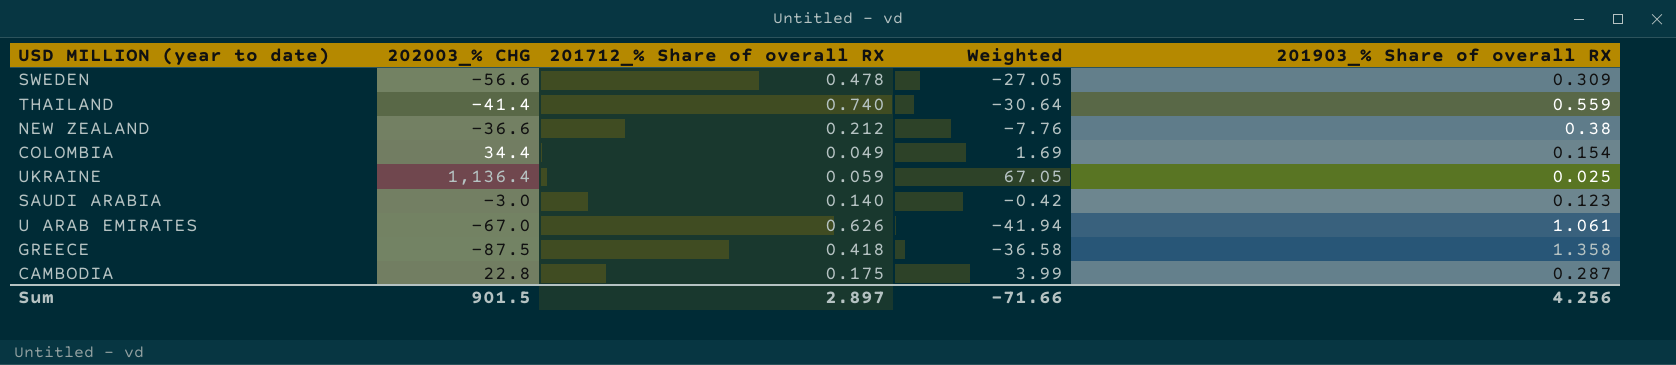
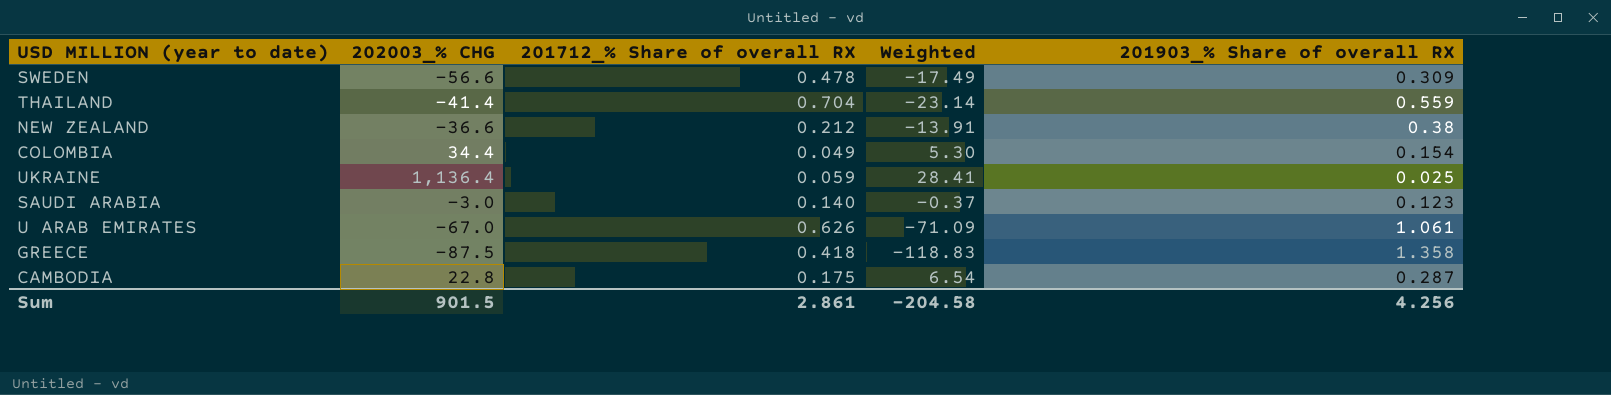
column Weighted | formula: [202003_% CHG] * [201712_% Share of overall RX] -> [202003_% CHG] * [201903_% Share of overall RX]
THAILAND | 201712_% Share of overall RX: 0.740 -> 0.704
Sum | 201712_% Share of overall RX: 2.897 -> 2.861
Sum | Weighted: -71.66 -> -204.58

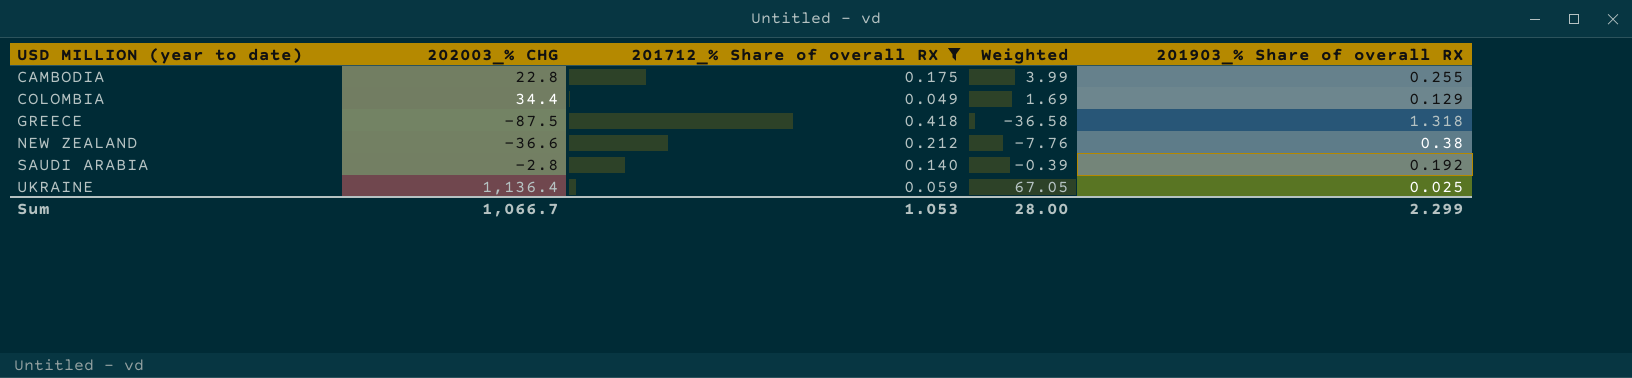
filter: none -> 201712_% Share of overall RX <= 0.418
row order: none -> USD MILLION (year to date) ascending
column Weighted | formula: [202003_% CHG] * [201903_% Share of overall RX] -> [202003_% CHG] * [201712_% Share of overall RX]
CAMBODIA | 201903_% Share of overall RX: 0.287 -> 0.255
COLOMBIA | 201903_% Share of overall RX: 0.154 -> 0.129
GREECE | 201903_% Share of overall RX: 1.358 -> 1.318
SAUDI ARABIA | 202003_% CHG: -3.0 -> -2.8
SAUDI ARABIA | 201903_% Share of overall RX: 0.123 -> 0.192
Sum | 202003_% CHG: 901.5 -> 1,066.7
Sum | 201712_% Share of overall RX: 2.861 -> 1.053
Sum | Weighted: -204.58 -> 28.00
Sum | 201903_% Share of overall RX: 4.256 -> 2.299

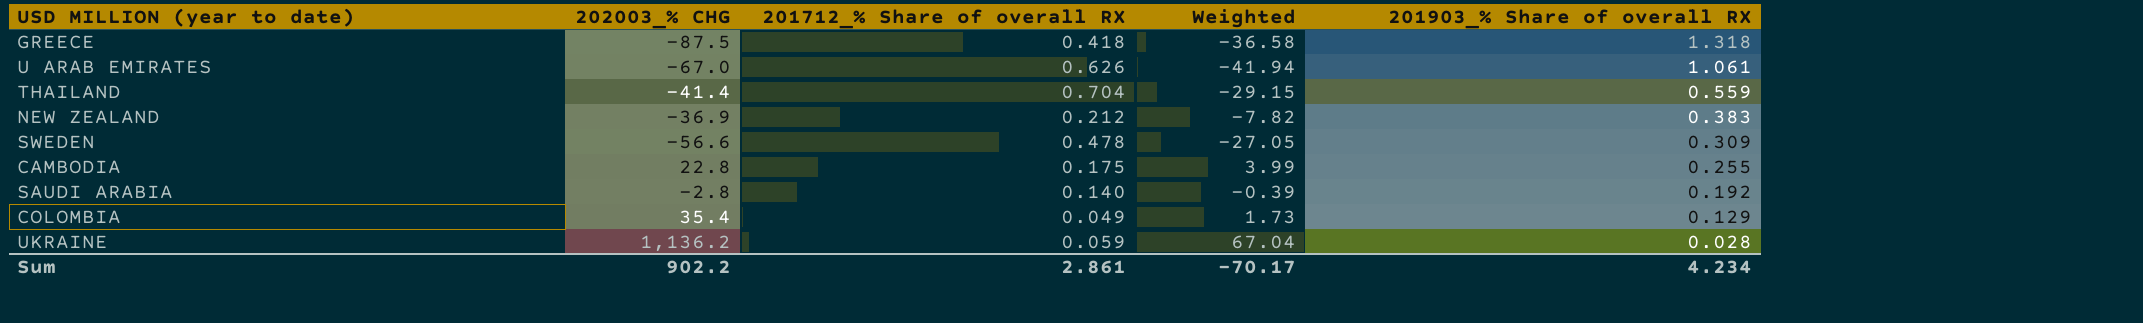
filter: 201712_% Share of overall RX <= 0.418 -> none
row order: USD MILLION (year to date) ascending -> 201903_% Share of overall RX descending
NEW ZEALAND | 202003_% CHG: -36.6 -> -36.9
NEW ZEALAND | Weighted: -7.76 -> -7.82
NEW ZEALAND | 201903_% Share of overall RX: 0.38 -> 0.383
COLOMBIA | 202003_% CHG: 34.4 -> 35.4
COLOMBIA | Weighted: 1.69 -> 1.73
UKRAINE | 202003_% CHG: 1,136.4 -> 1,136.2
UKRAINE | Weighted: 67.05 -> 67.04
UKRAINE | 201903_% Share of overall RX: 0.025 -> 0.028
Sum | 202003_% CHG: 1,066.7 -> 902.2
Sum | 201712_% Share of overall RX: 1.053 -> 2.861
Sum | Weighted: 28.00 -> -70.17
Sum | 201903_% Share of overall RX: 2.299 -> 4.234

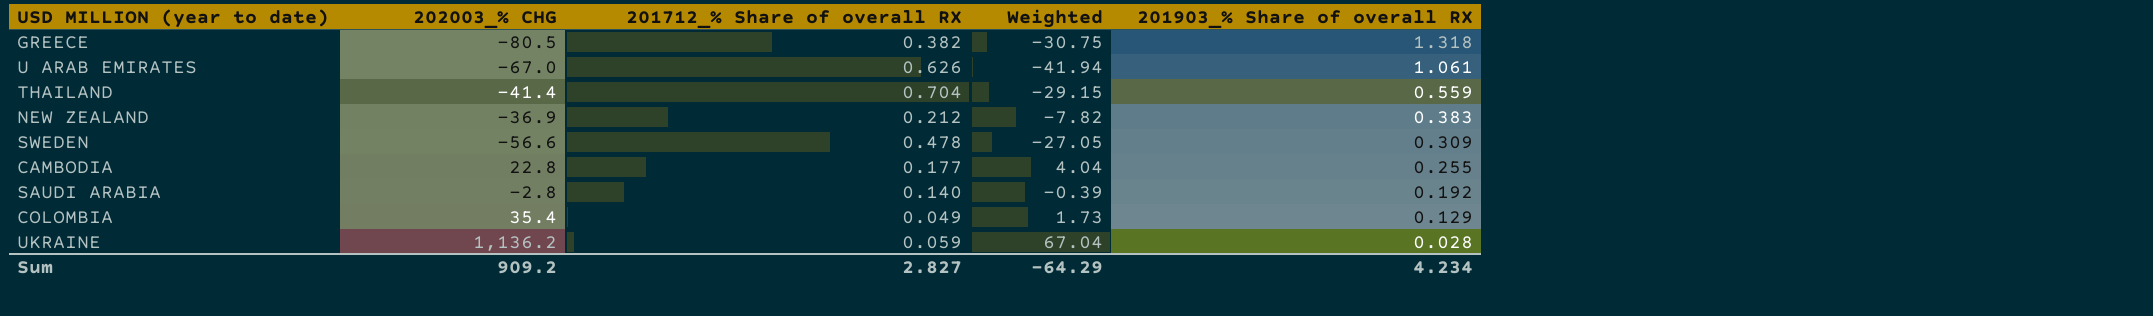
GREECE | 202003_% CHG: -87.5 -> -80.5
GREECE | 201712_% Share of overall RX: 0.418 -> 0.382
GREECE | Weighted: -36.58 -> -30.75
CAMBODIA | 201712_% Share of overall RX: 0.175 -> 0.177
CAMBODIA | Weighted: 3.99 -> 4.04
Sum | 202003_% CHG: 902.2 -> 909.2
Sum | 201712_% Share of overall RX: 2.861 -> 2.827
Sum | Weighted: -70.17 -> -64.29

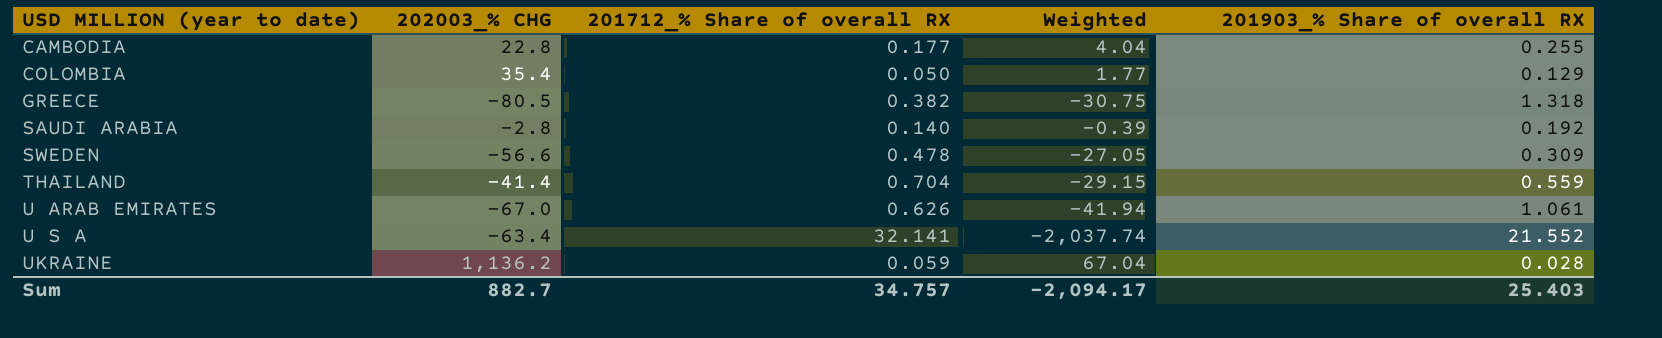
row order: 201903_% Share of overall RX descending -> USD MILLION (year to date) ascending
row NEW ZEALAND: -36.9 | 0.212 | -7.82 | 0.383 -> none
COLOMBIA | 201712_% Share of overall RX: 0.049 -> 0.050
COLOMBIA | Weighted: 1.73 -> 1.77
row U S A: none -> -63.4 | 32.141 | -2,037.74 | 21.552
Sum | 202003_% CHG: 909.2 -> 882.7
Sum | 201712_% Share of overall RX: 2.827 -> 34.757
Sum | Weighted: -64.29 -> -2,094.17
Sum | 201903_% Share of overall RX: 4.234 -> 25.403

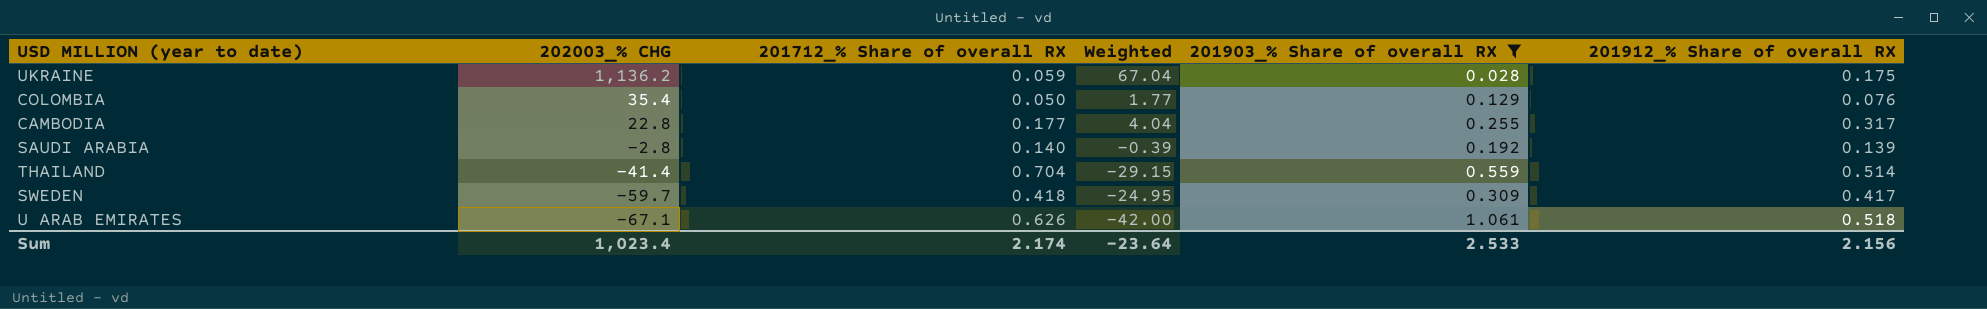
filter: none -> 201903_% Share of overall RX <= 1.061
row order: USD MILLION (year to date) ascending -> 202003_% CHG descending
column 201912_% Share of overall RX | position: none -> 6
SWEDEN | 202003_% CHG: -56.6 -> -59.7
SWEDEN | 201712_% Share of overall RX: 0.478 -> 0.418
SWEDEN | Weighted: -27.05 -> -24.95
U ARAB EMIRATES | 202003_% CHG: -67.0 -> -67.1
U ARAB EMIRATES | Weighted: -41.94 -> -42.00
Sum | 202003_% CHG: 882.7 -> 1,023.4
Sum | 201712_% Share of overall RX: 34.757 -> 2.174
Sum | Weighted: -2,094.17 -> -23.64
Sum | 201903_% Share of overall RX: 25.403 -> 2.533

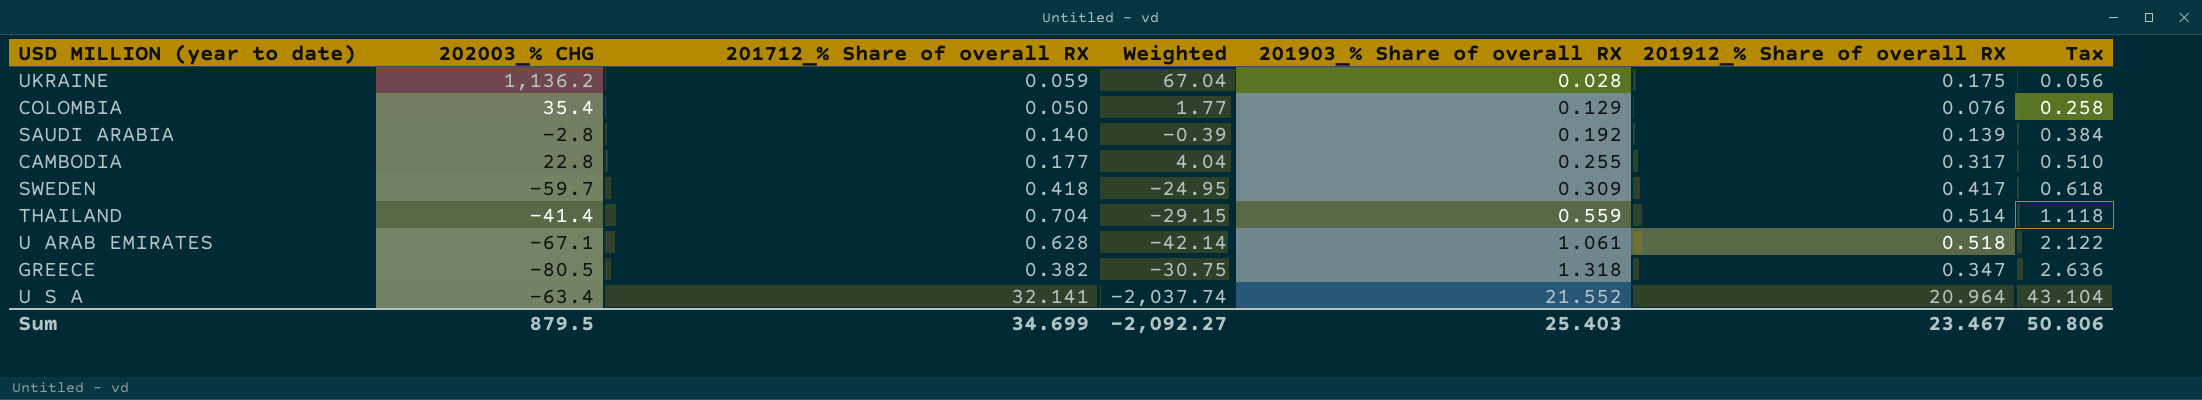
filter: 201903_% Share of overall RX <= 1.061 -> none
row order: 202003_% CHG descending -> 201903_% Share of overall RX ascending
column Tax | formula: none -> [201903_% Share of overall RX] * 2
U ARAB EMIRATES | 201712_% Share of overall RX: 0.626 -> 0.628
U ARAB EMIRATES | Weighted: -42.00 -> -42.14
Sum | 202003_% CHG: 1,023.4 -> 879.5
Sum | 201712_% Share of overall RX: 2.174 -> 34.699
Sum | Weighted: -23.64 -> -2,092.27
Sum | 201903_% Share of overall RX: 2.533 -> 25.403
Sum | 201912_% Share of overall RX: 2.156 -> 23.467

